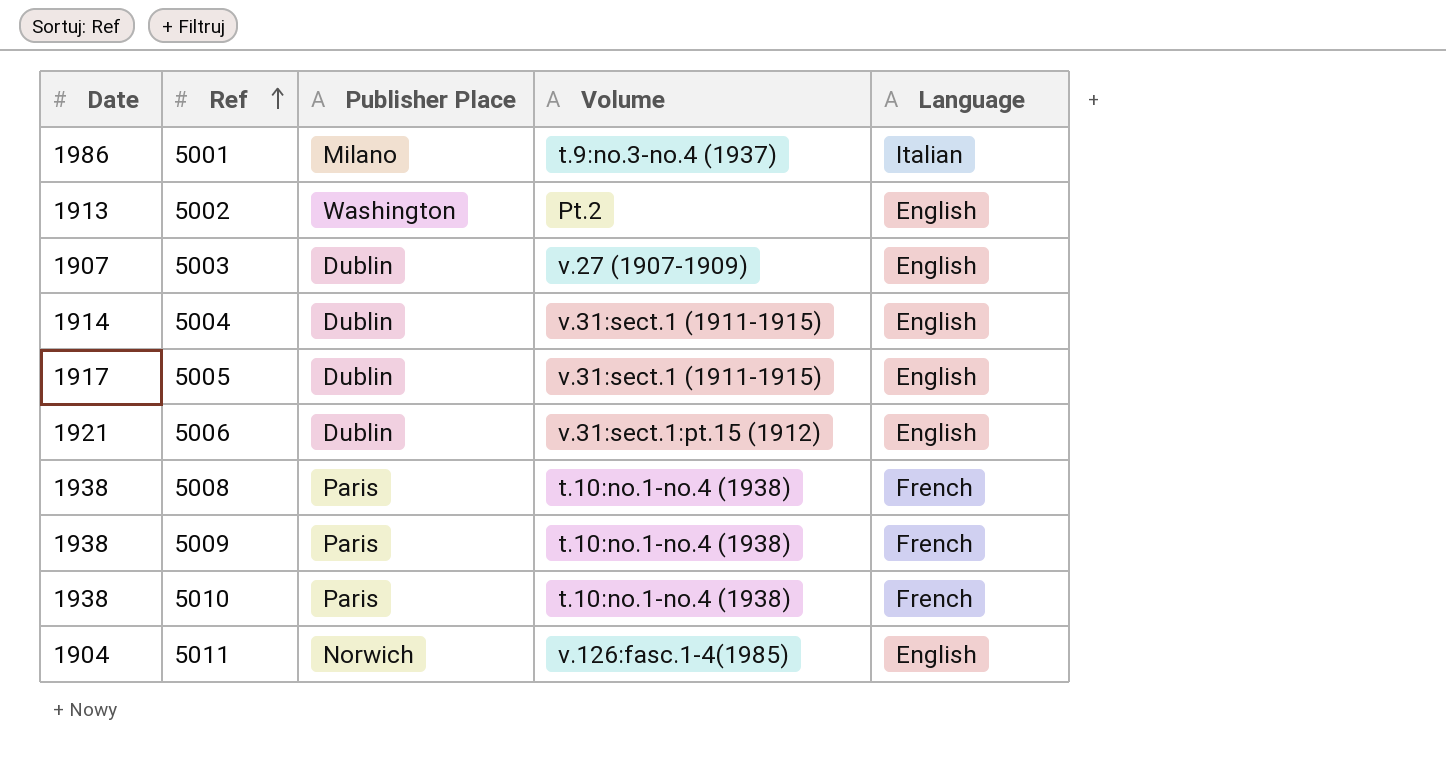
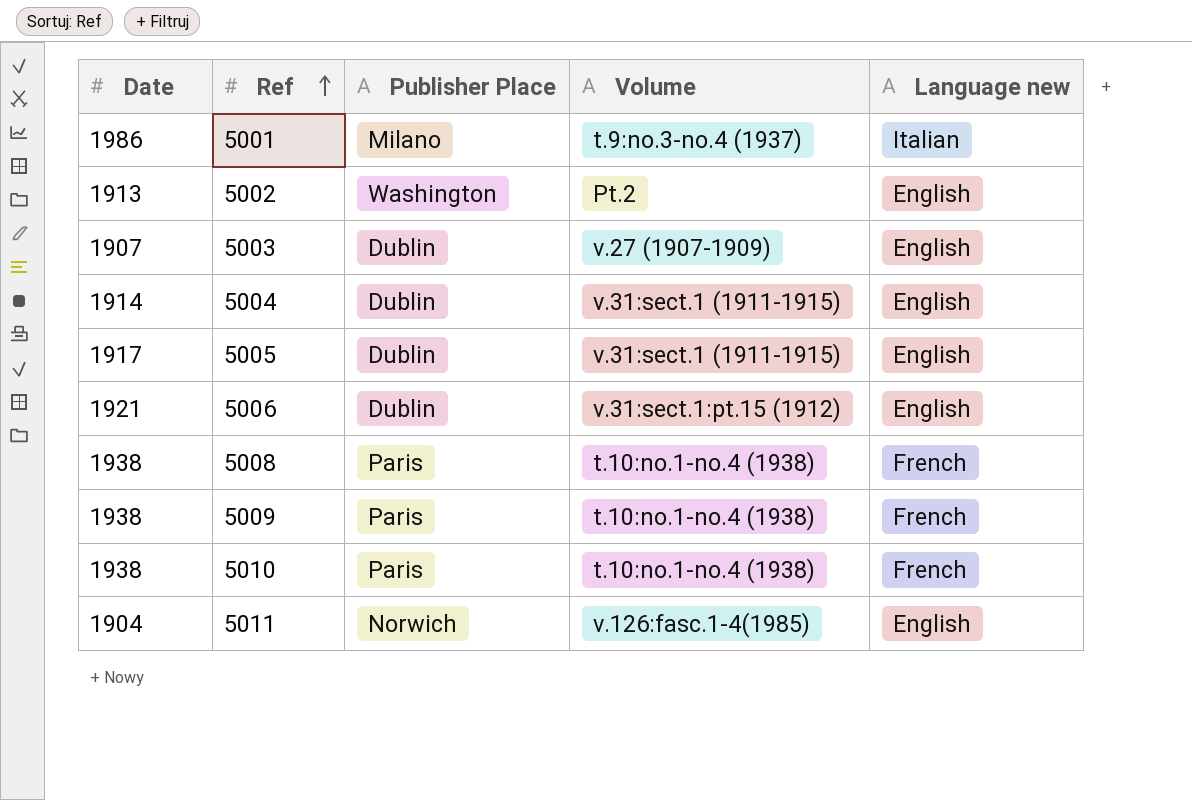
column name: Language -> Language new

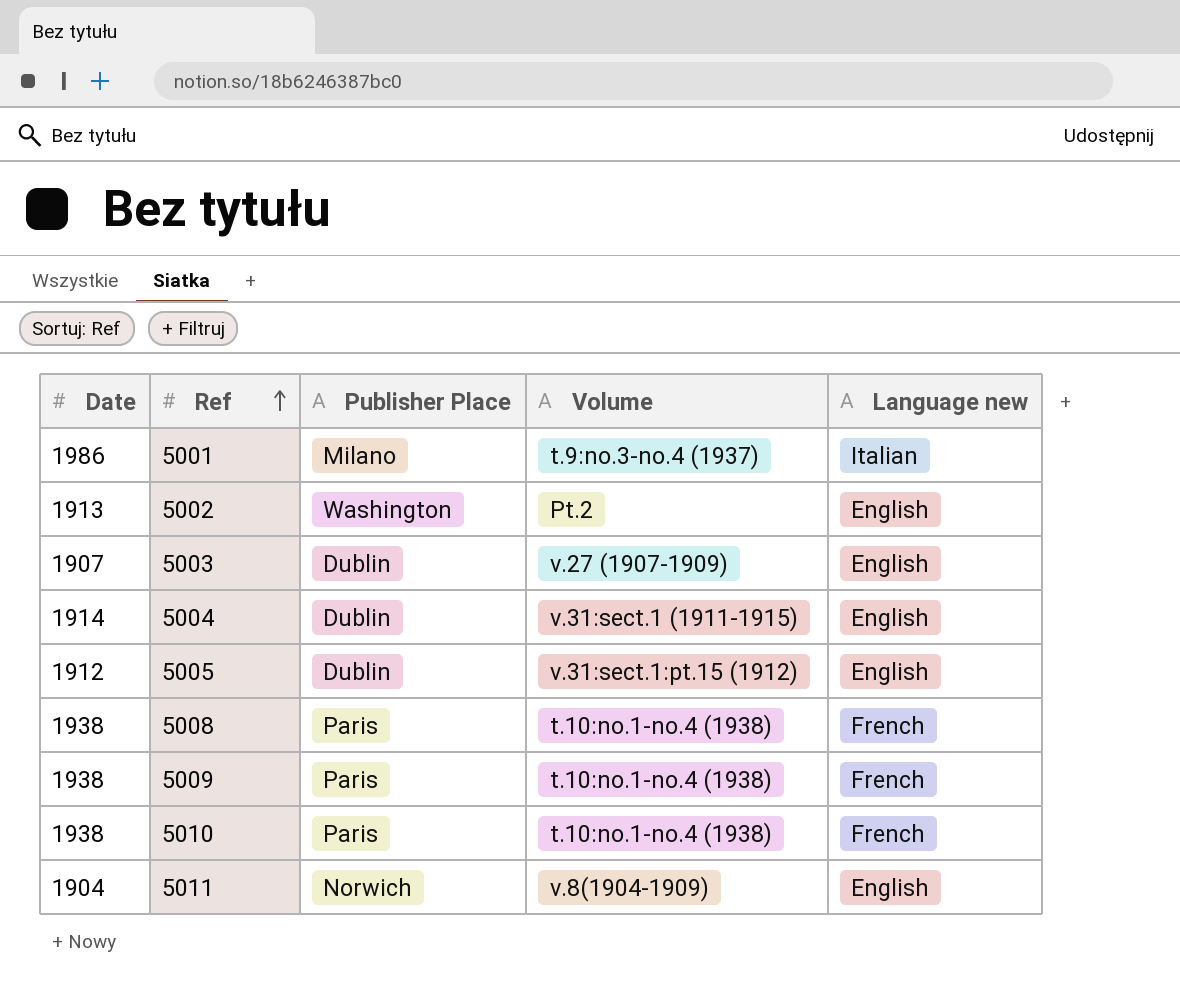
row 5006: 1921 | Dublin | v.31:sect.1:pt.15 (1912) | English -> none
5005 | Date: 1917 -> 1912
5005 | Volume: v.31:sect.1 (1911-1915) -> v.31:sect.1:pt.15 (1912)
5011 | Volume: v.126:fasc.1-4(1985) -> v.8(1904-1909)

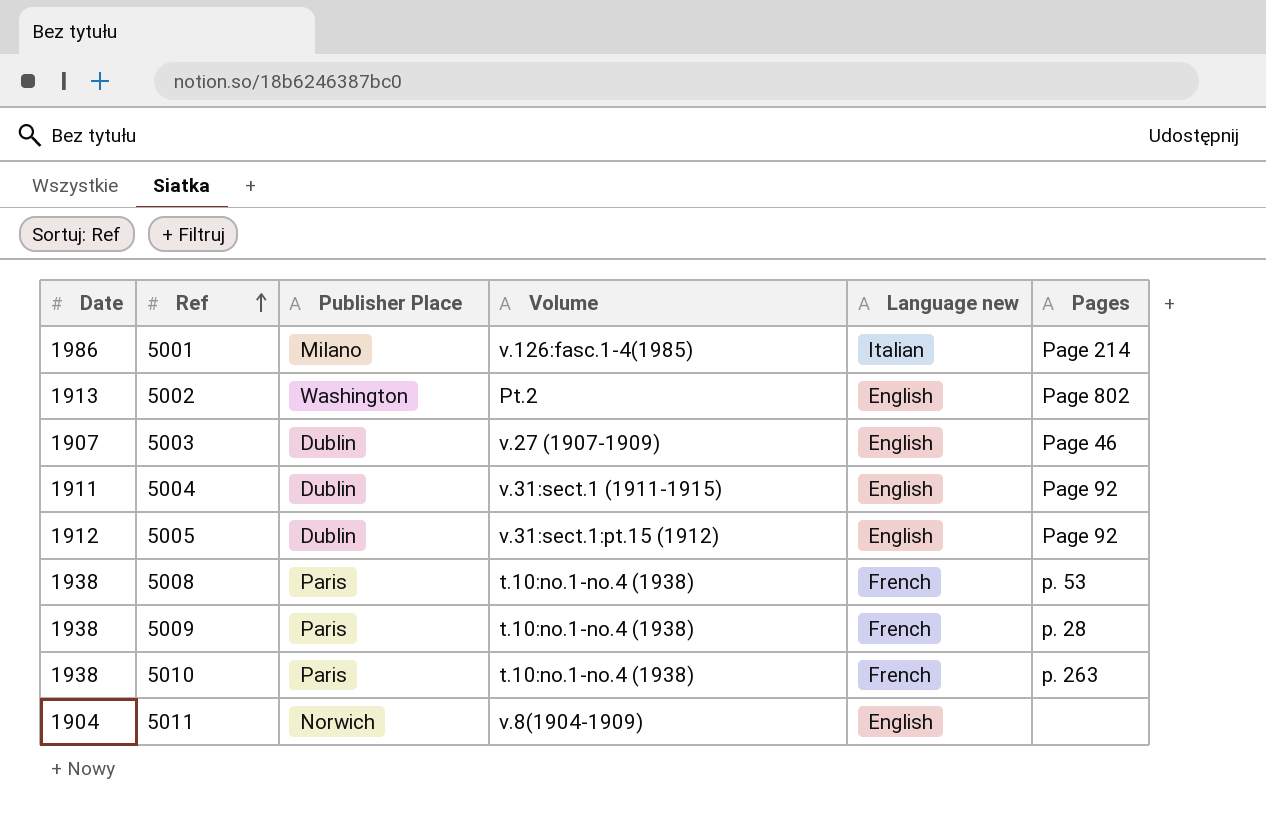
column Pages | position: none -> 6
5001 | Volume: t.9:no.3-no.4 (1937) -> v.126:fasc.1-4(1985)
5004 | Date: 1914 -> 1911

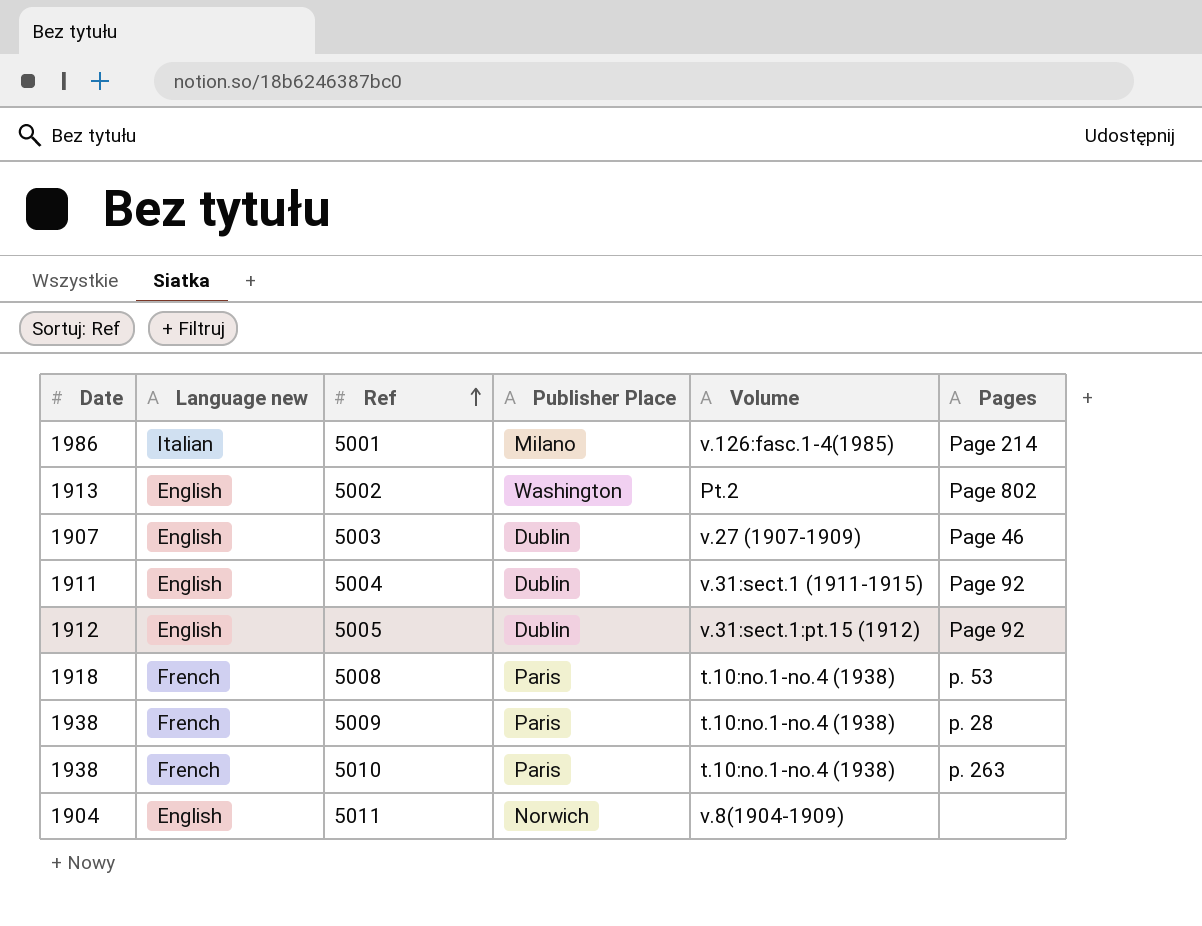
column Language new | position: 5 -> 2
5008 | Date: 1938 -> 1918

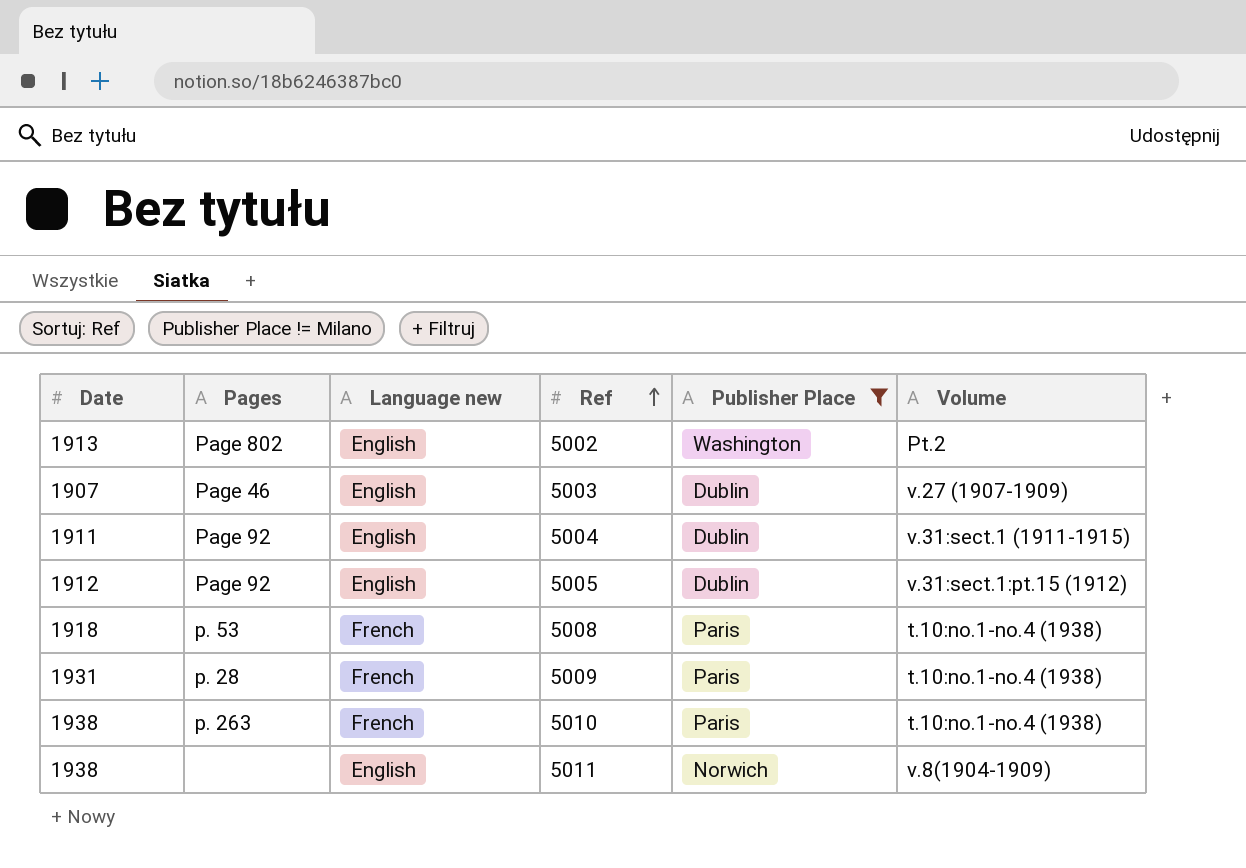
filter: none -> Publisher Place != Milano
column Pages | position: 6 -> 2
5009 | Date: 1938 -> 1931
5011 | Date: 1904 -> 1938

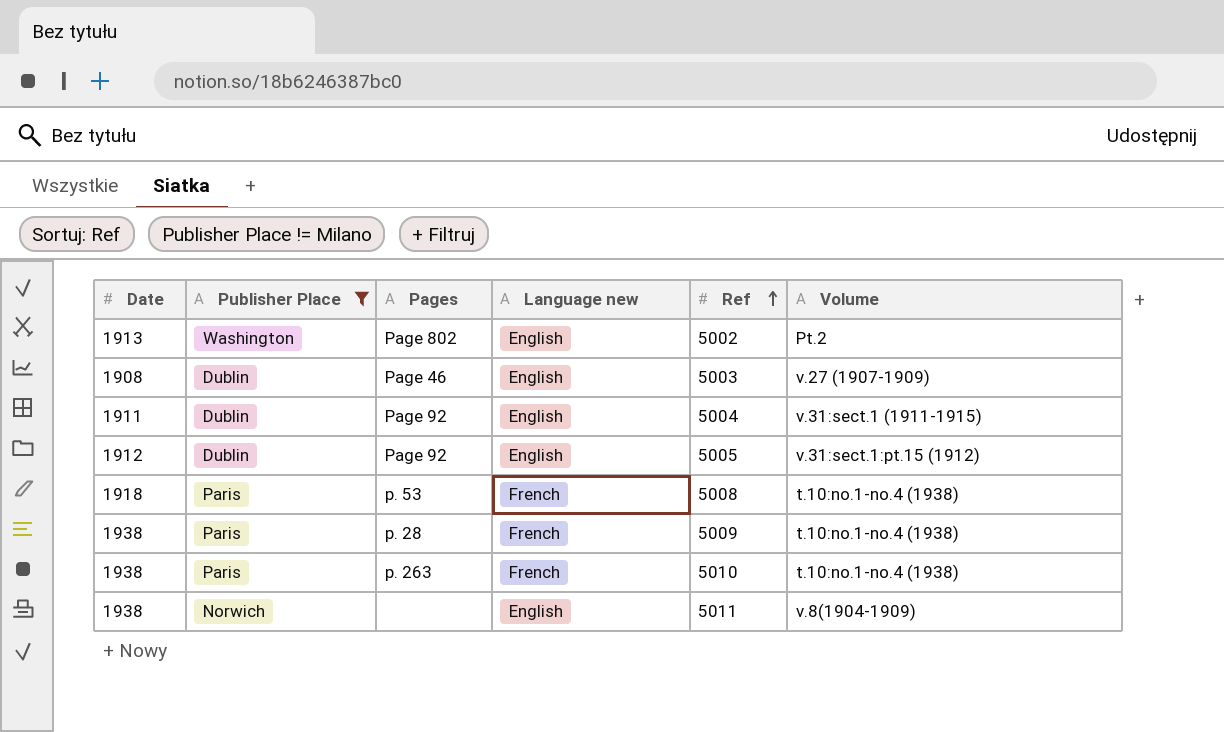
column Publisher Place | position: 5 -> 2
5003 | Date: 1907 -> 1908
5009 | Date: 1931 -> 1938

